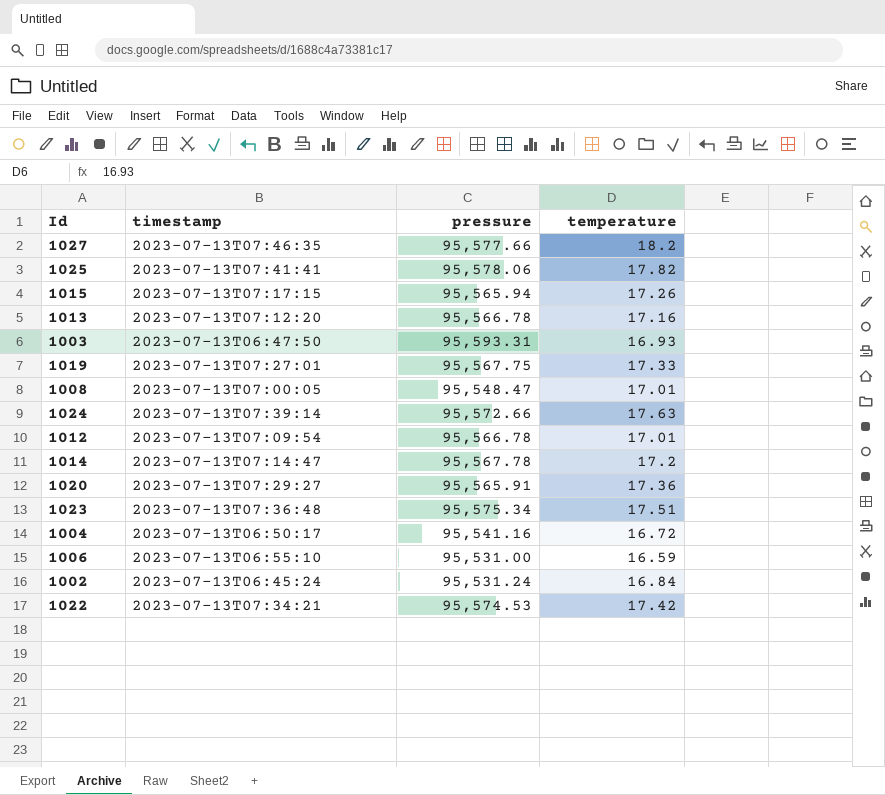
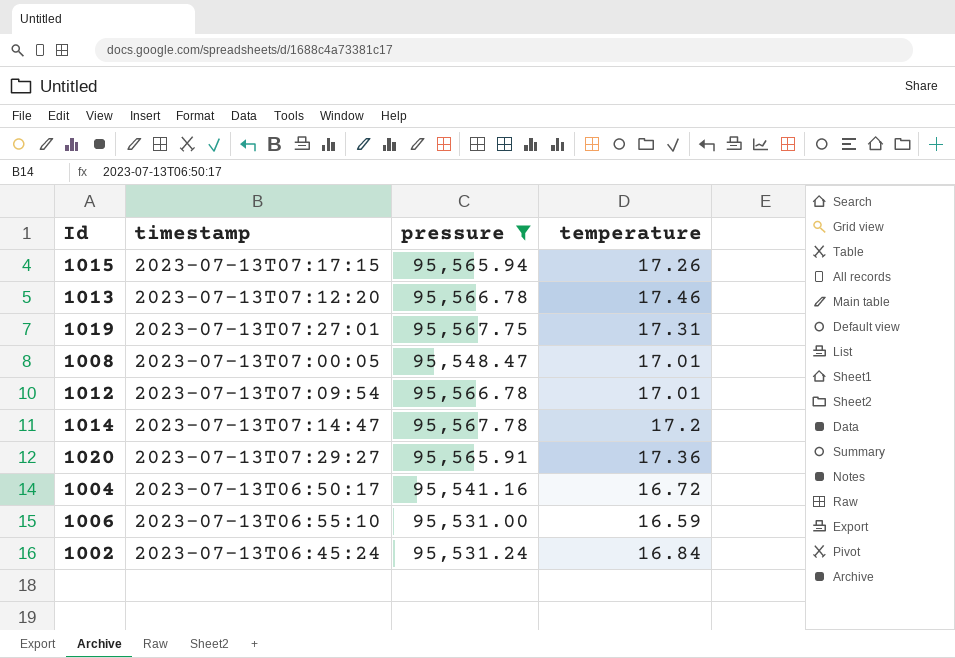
filter: none -> pressure <= 95,567.78
1013 | temperature: 17.16 -> 17.46
1019 | temperature: 17.33 -> 17.31

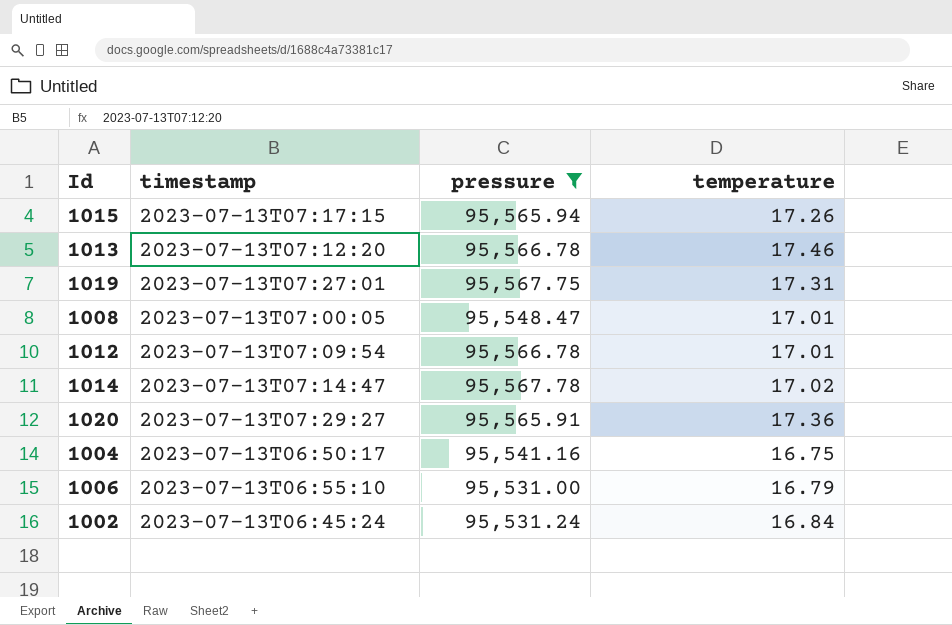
1014 | temperature: 17.2 -> 17.02
1004 | temperature: 16.72 -> 16.75
1006 | temperature: 16.59 -> 16.79

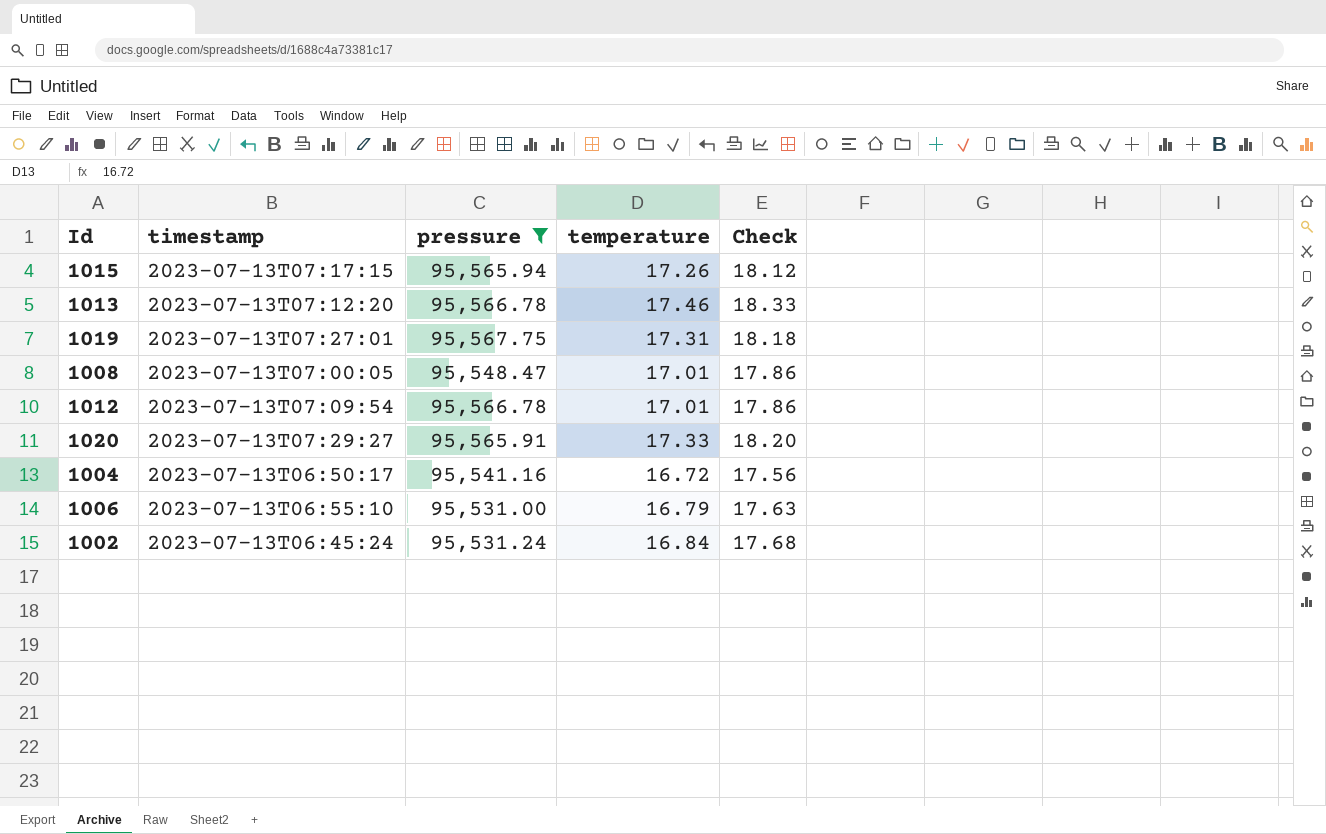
column Check | formula: none -> [temperature] * 1.05
row 1014: 2023-07-13T07:14:47 | 95,567.78 | 17.02 -> none
1020 | temperature: 17.36 -> 17.33
1004 | temperature: 16.75 -> 16.72

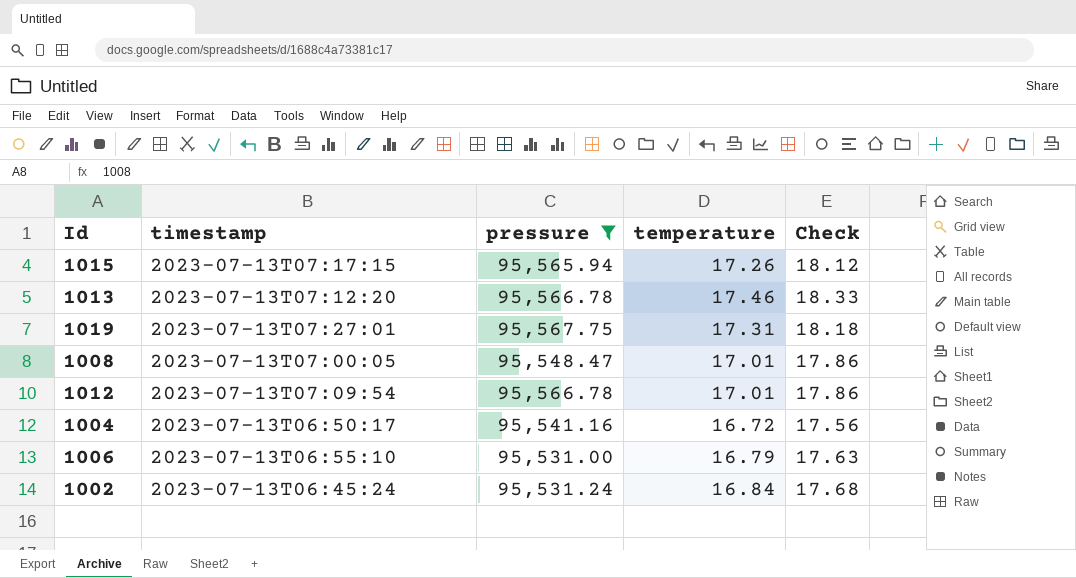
row 1020: 2023-07-13T07:29:27 | 95,565.91 | 17.33 | 18.20 -> none

